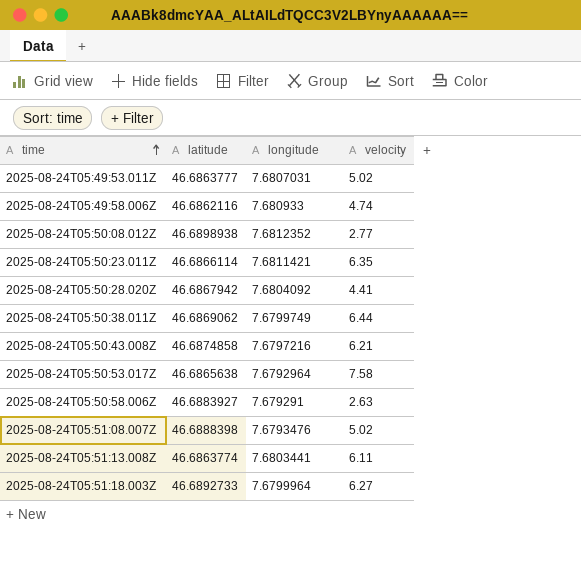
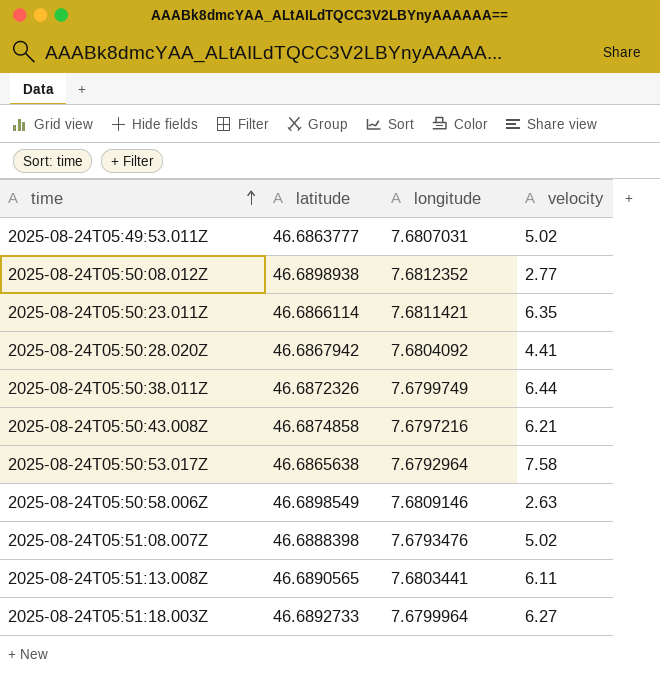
row 2025-08-24T05:49:58.006Z: 46.6862116 | 7.680933 | 4.74 -> none
2025-08-24T05:50:38.011Z | latitude: 46.6869062 -> 46.6872326
2025-08-24T05:50:58.006Z | latitude: 46.6883927 -> 46.6898549
2025-08-24T05:50:58.006Z | longitude: 7.679291 -> 7.6809146
2025-08-24T05:51:13.008Z | latitude: 46.6863774 -> 46.6890565

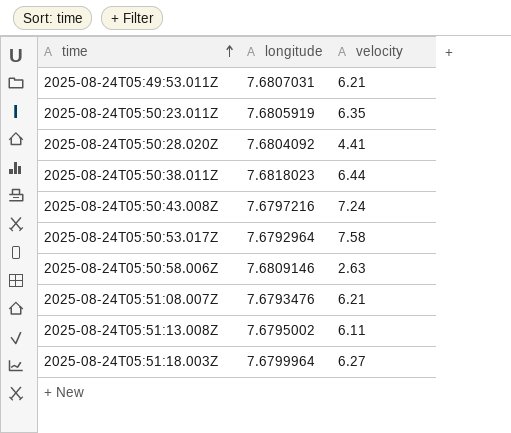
column latitude | position: 2 -> none
row 2025-08-24T05:50:08.012Z: 46.6898938 | 7.6812352 | 2.77 -> none
2025-08-24T05:49:53.011Z | velocity: 5.02 -> 6.21
2025-08-24T05:50:23.011Z | longitude: 7.6811421 -> 7.6805919
2025-08-24T05:50:38.011Z | longitude: 7.6799749 -> 7.6818023
2025-08-24T05:50:43.008Z | velocity: 6.21 -> 7.24
2025-08-24T05:51:08.007Z | velocity: 5.02 -> 6.21
2025-08-24T05:51:13.008Z | longitude: 7.6803441 -> 7.6795002

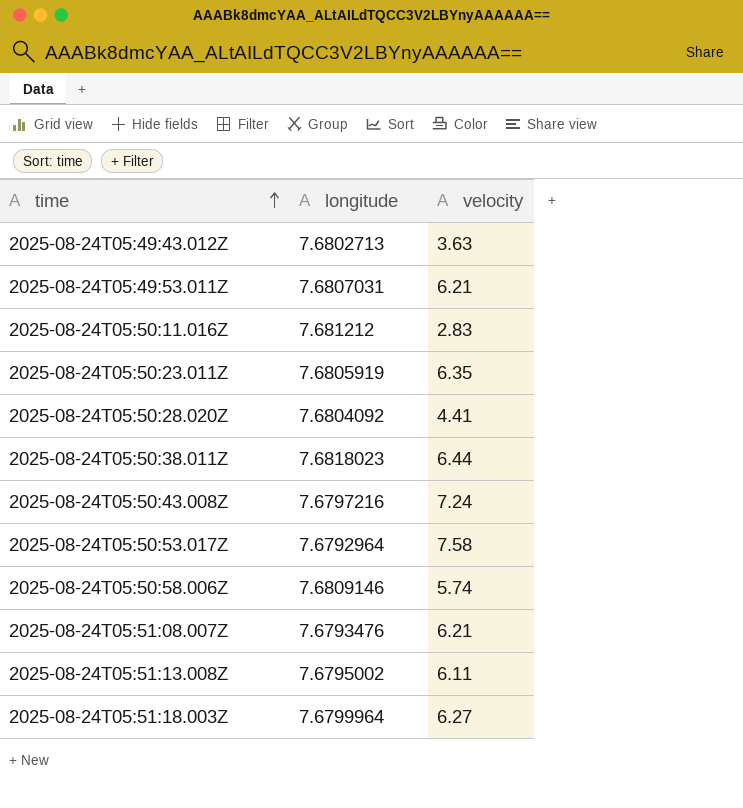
row 2025-08-24T05:49:43.012Z: none -> 7.6802713 | 3.63
row 2025-08-24T05:50:11.016Z: none -> 7.681212 | 2.83
2025-08-24T05:50:58.006Z | velocity: 2.63 -> 5.74

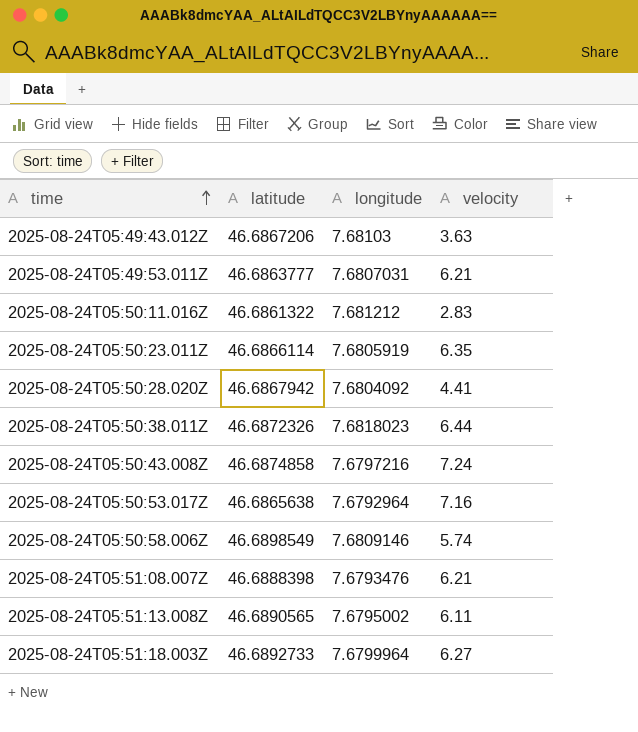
column latitude | position: none -> 2
2025-08-24T05:49:43.012Z | longitude: 7.6802713 -> 7.68103
2025-08-24T05:50:53.017Z | velocity: 7.58 -> 7.16

